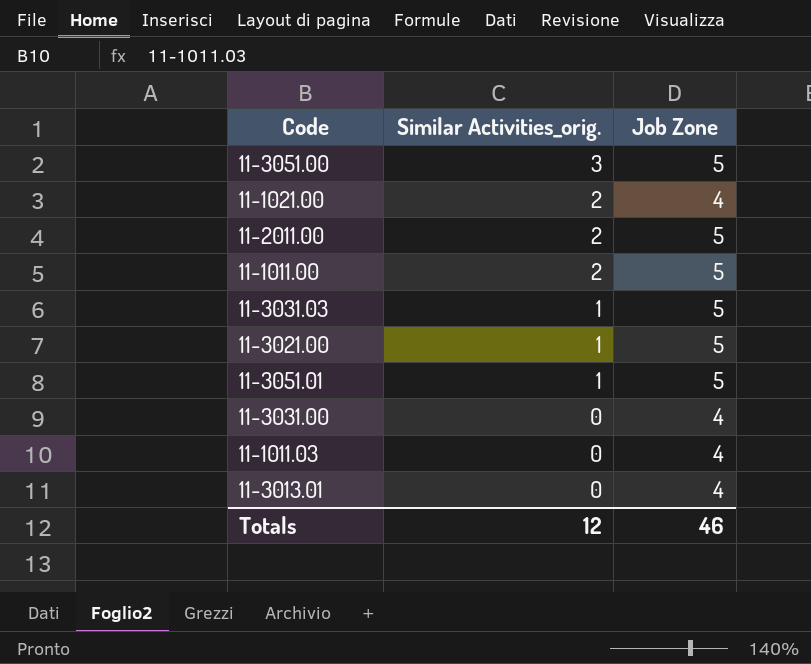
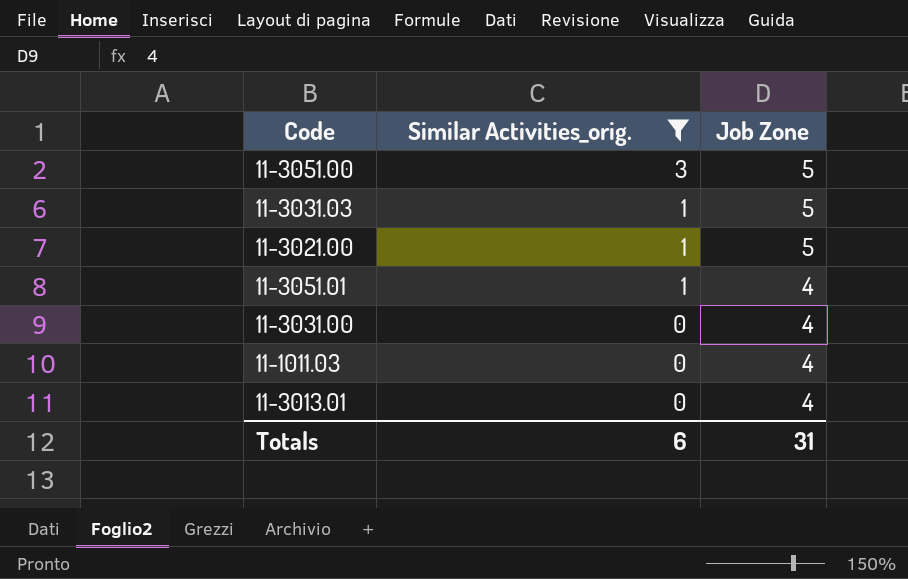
filter: none -> Similar Activities_orig. != 2
11-3051.01 | Job Zone: 5 -> 4
Totals | Similar Activities_orig.: 12 -> 6
Totals | Job Zone: 46 -> 31

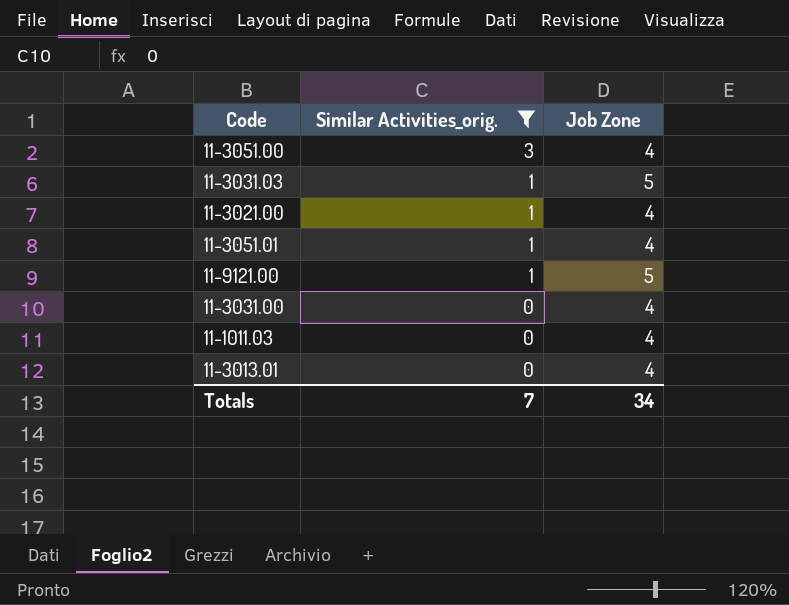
11-3051.00 | Job Zone: 5 -> 4
11-3021.00 | Job Zone: 5 -> 4
row 11-9121.00: none -> 1 | 5
Totals | Similar Activities_orig.: 6 -> 7
Totals | Job Zone: 31 -> 34

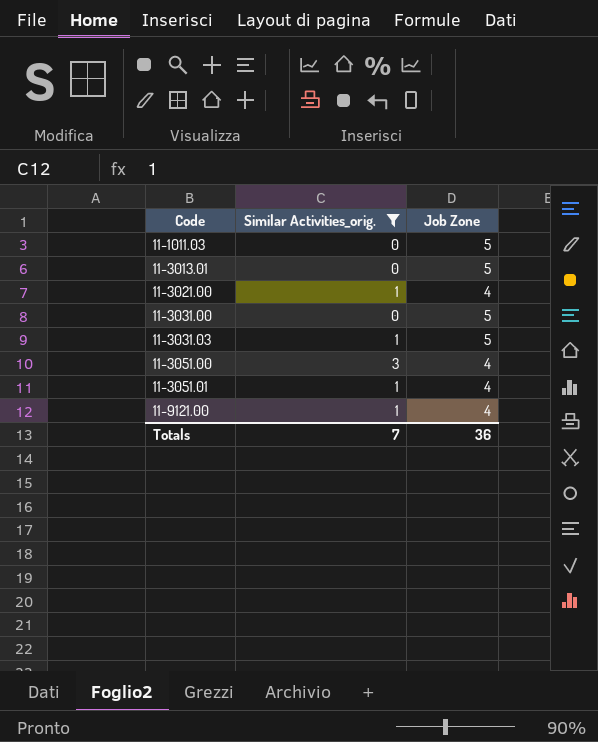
row order: Similar Activities_orig. descending -> Code ascending
11-1011.03 | Job Zone: 4 -> 5
11-3013.01 | Job Zone: 4 -> 5
11-3031.00 | Job Zone: 4 -> 5
11-9121.00 | Job Zone: 5 -> 4
Totals | Job Zone: 34 -> 36

